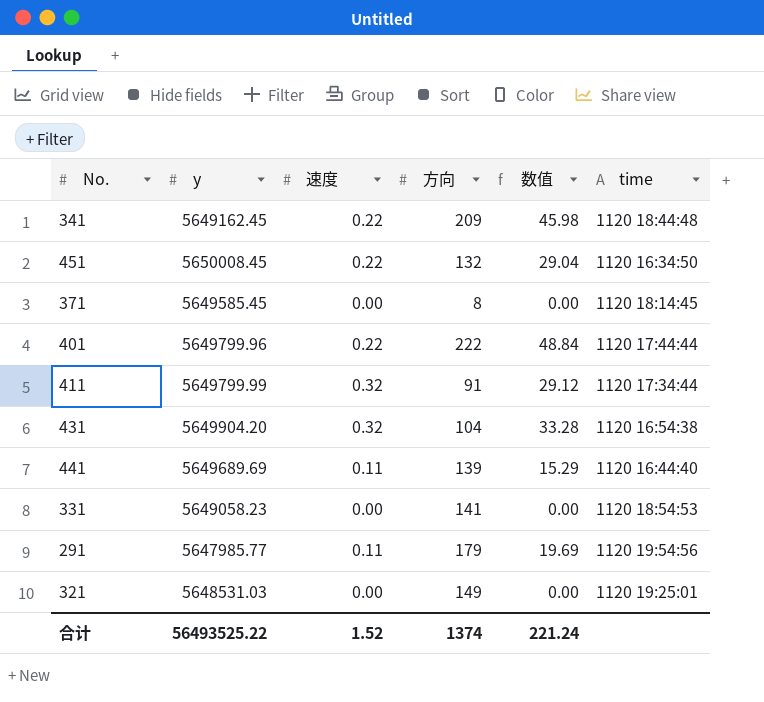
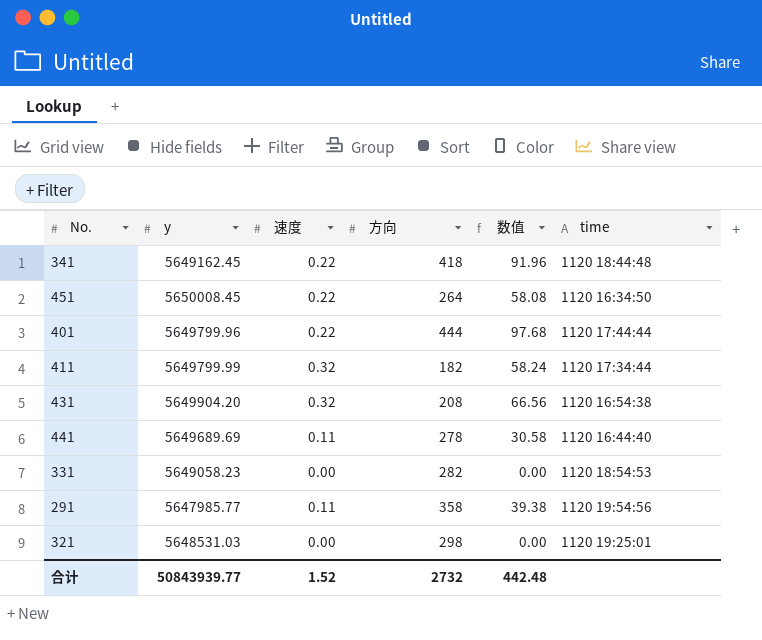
row 371: 5649585.45 | 0.00 | 8 | 0.00 | 1120 18:14:45 -> none
341 | 方向: 209 -> 418
341 | 数值: 45.98 -> 91.96
451 | 方向: 132 -> 264
451 | 数值: 29.04 -> 58.08
401 | 方向: 222 -> 444
401 | 数值: 48.84 -> 97.68
411 | 方向: 91 -> 182
411 | 数值: 29.12 -> 58.24
431 | 方向: 104 -> 208
431 | 数值: 33.28 -> 66.56
441 | 方向: 139 -> 278
441 | 数值: 15.29 -> 30.58
331 | 方向: 141 -> 282
291 | 方向: 179 -> 358
291 | 数值: 19.69 -> 39.38
321 | 方向: 149 -> 298
合计 | y: 56493525.22 -> 50843939.77
合计 | 方向: 1374 -> 2732
合计 | 数值: 221.24 -> 442.48

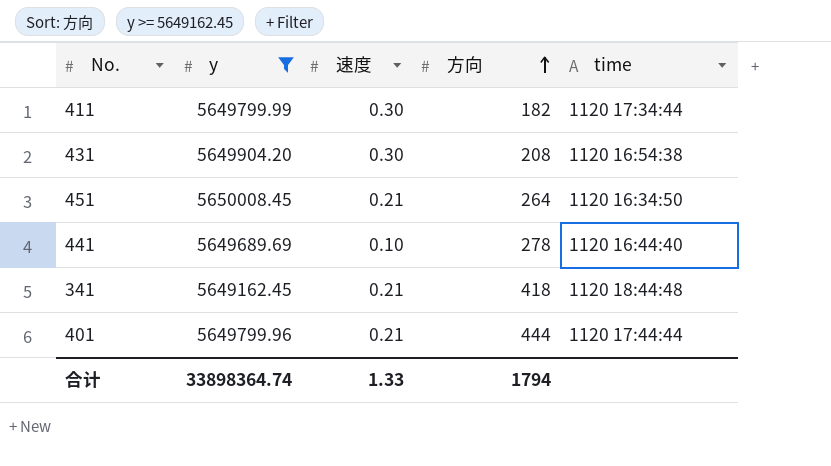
filter: none -> y >= 5649162.45
row order: none -> 方向 ascending
column 数值 | formula: [速度] * [方向] -> none
411 | 速度: 0.32 -> 0.30
431 | 速度: 0.32 -> 0.30
451 | 速度: 0.22 -> 0.21
441 | 速度: 0.11 -> 0.10
341 | 速度: 0.22 -> 0.21
401 | 速度: 0.22 -> 0.21
合计 | y: 50843939.77 -> 33898364.74
合计 | 速度: 1.52 -> 1.33
合计 | 方向: 2732 -> 1794

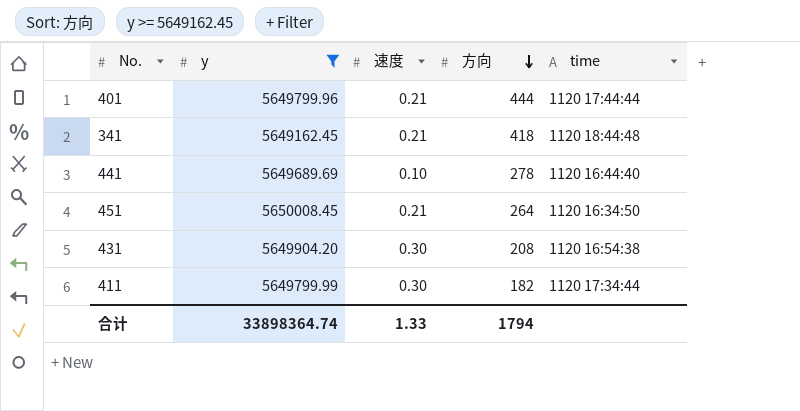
row order: 方向 ascending -> 方向 descending

